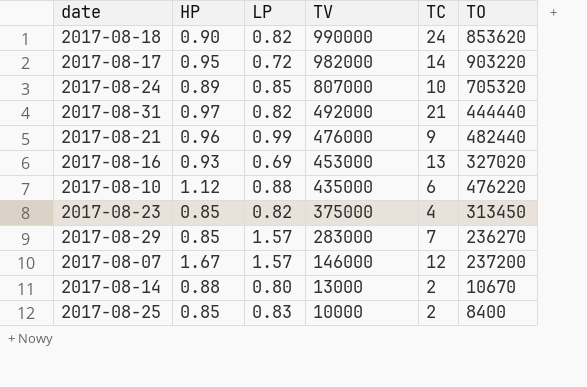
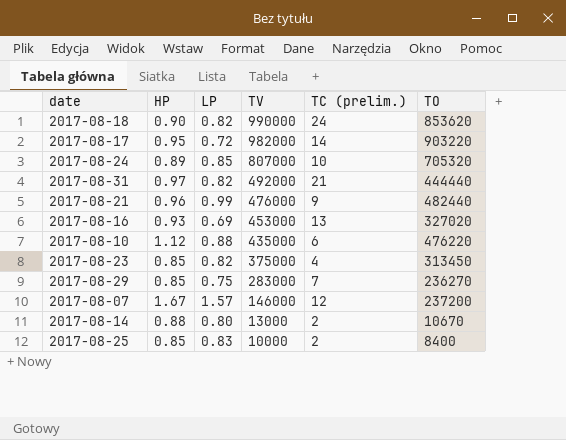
column name: TC -> TC (prelim.)
2017-08-29 | LP: 1.57 -> 0.75

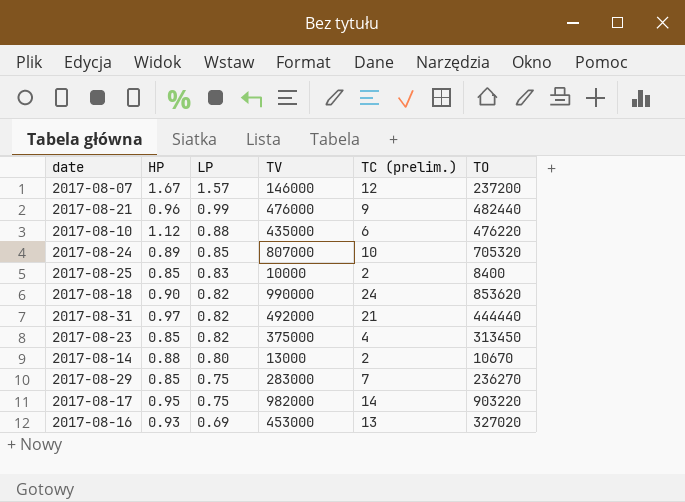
row order: TV descending -> LP descending
2017-08-17 | LP: 0.72 -> 0.75

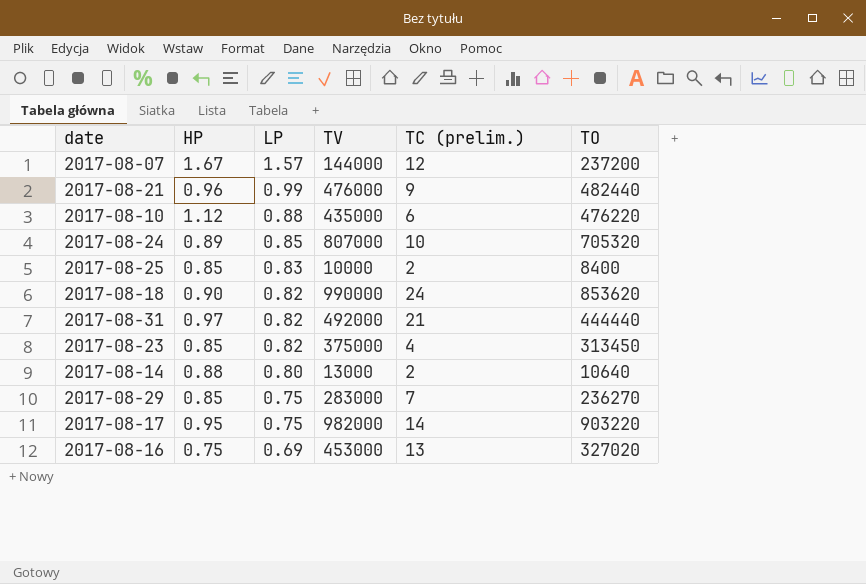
2017-08-07 | TV: 146000 -> 144000
2017-08-14 | TO: 10670 -> 10640
2017-08-16 | HP: 0.93 -> 0.75

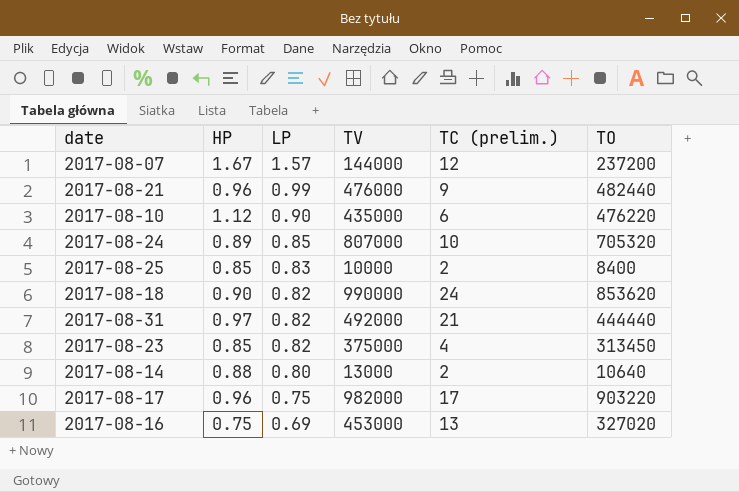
row 2017-08-29: 0.85 | 0.75 | 283000 | 7 | 236270 -> none
2017-08-10 | LP: 0.88 -> 0.90
2017-08-17 | HP: 0.95 -> 0.96
2017-08-17 | TC (prelim.): 14 -> 17

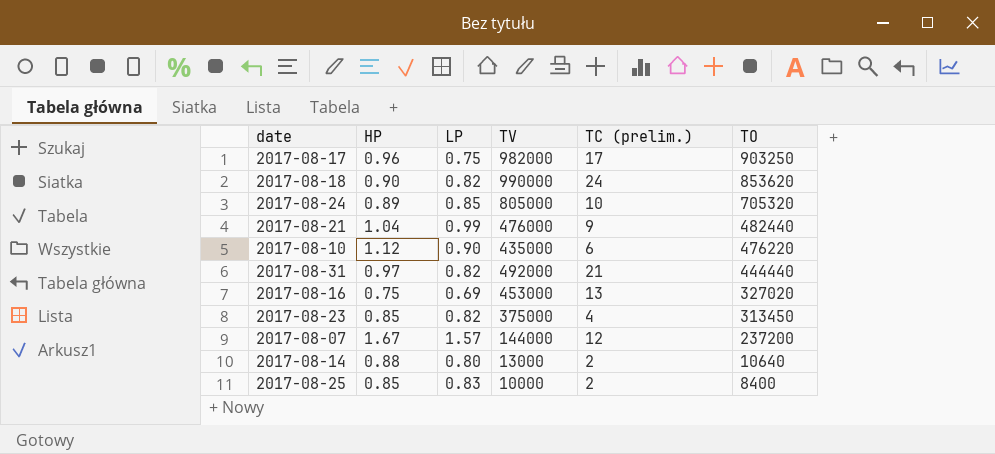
row order: LP descending -> TO descending
2017-08-17 | TO: 903220 -> 903250
2017-08-24 | TV: 807000 -> 805000
2017-08-21 | HP: 0.96 -> 1.04

